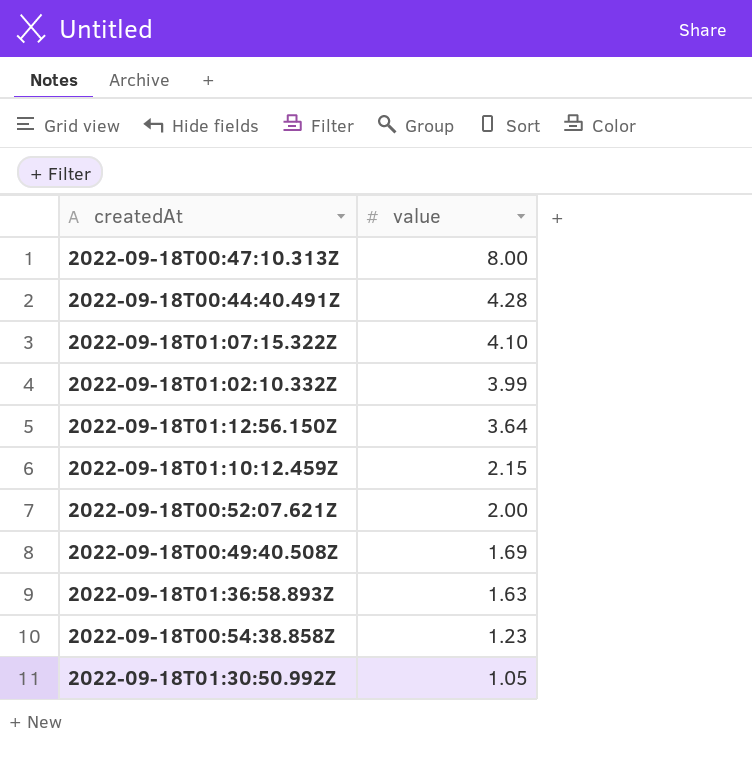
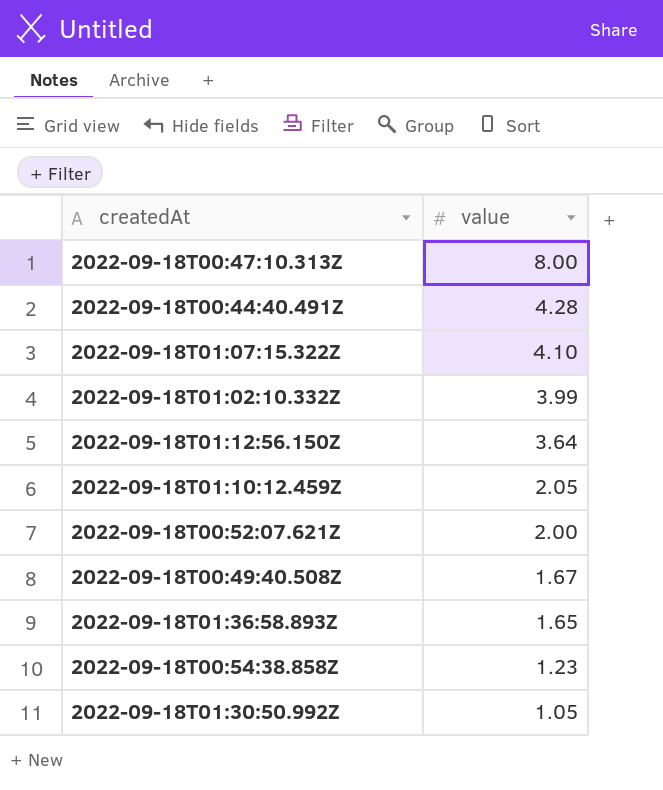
2022-09-18T01:10:12.459Z | value: 2.15 -> 2.05
2022-09-18T00:49:40.508Z | value: 1.69 -> 1.67
2022-09-18T01:36:58.893Z | value: 1.63 -> 1.65

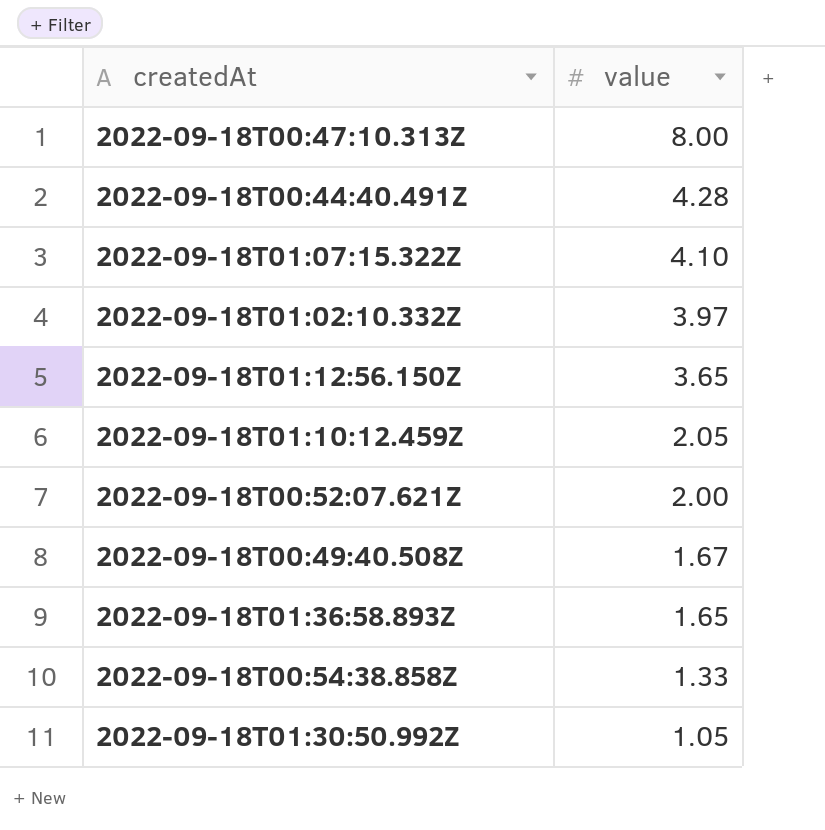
2022-09-18T01:02:10.332Z | value: 3.99 -> 3.97
2022-09-18T01:12:56.150Z | value: 3.64 -> 3.65
2022-09-18T00:54:38.858Z | value: 1.23 -> 1.33

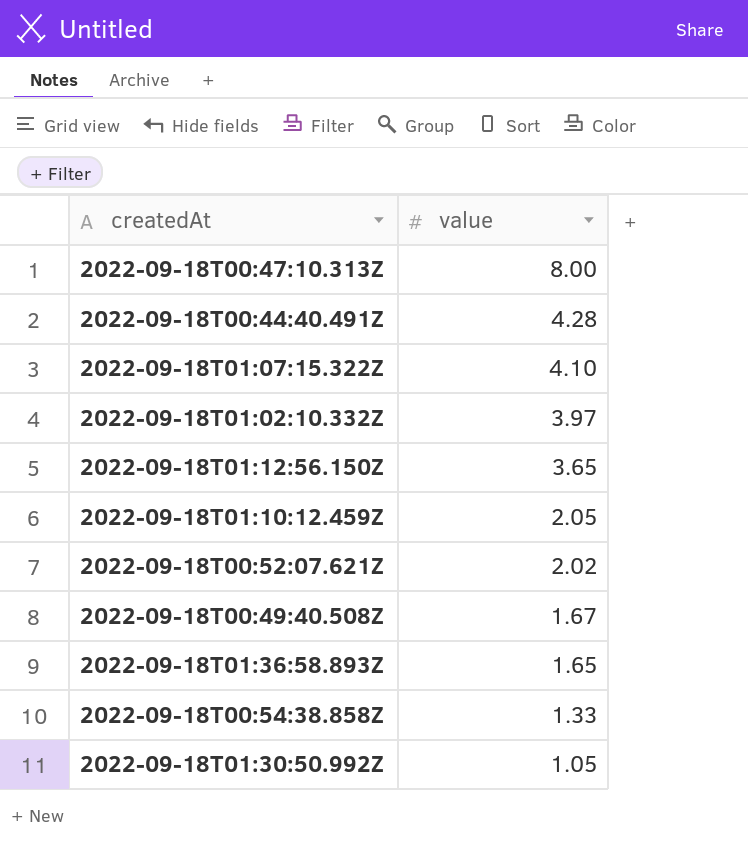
2022-09-18T00:52:07.621Z | value: 2.00 -> 2.02

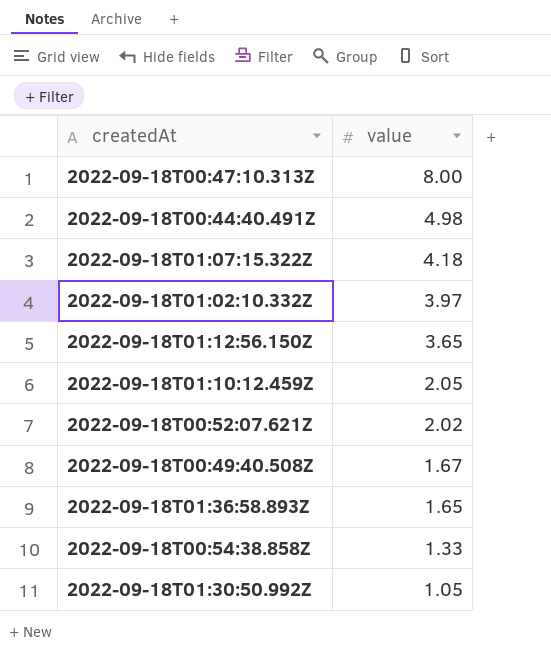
2022-09-18T00:44:40.491Z | value: 4.28 -> 4.98
2022-09-18T01:07:15.322Z | value: 4.10 -> 4.18

